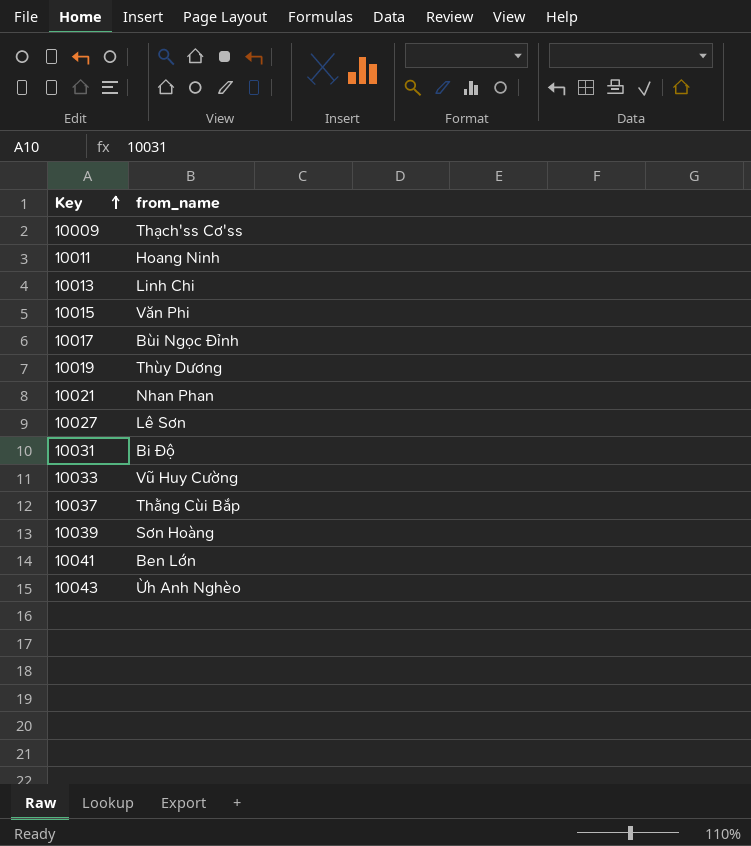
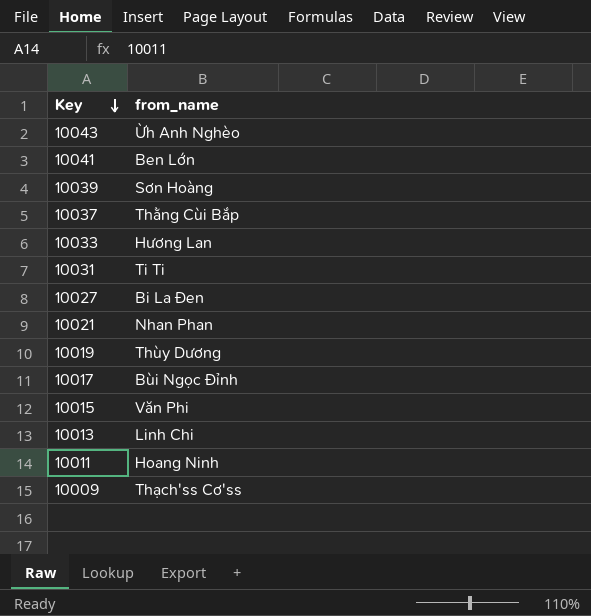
row order: Key ascending -> Key descending
10033 | from_name: Vũ Huy Cường -> Hương Lan
10031 | from_name: Bi Độ -> Ti Ti
10027 | from_name: Lê Sơn -> Bi La Đen

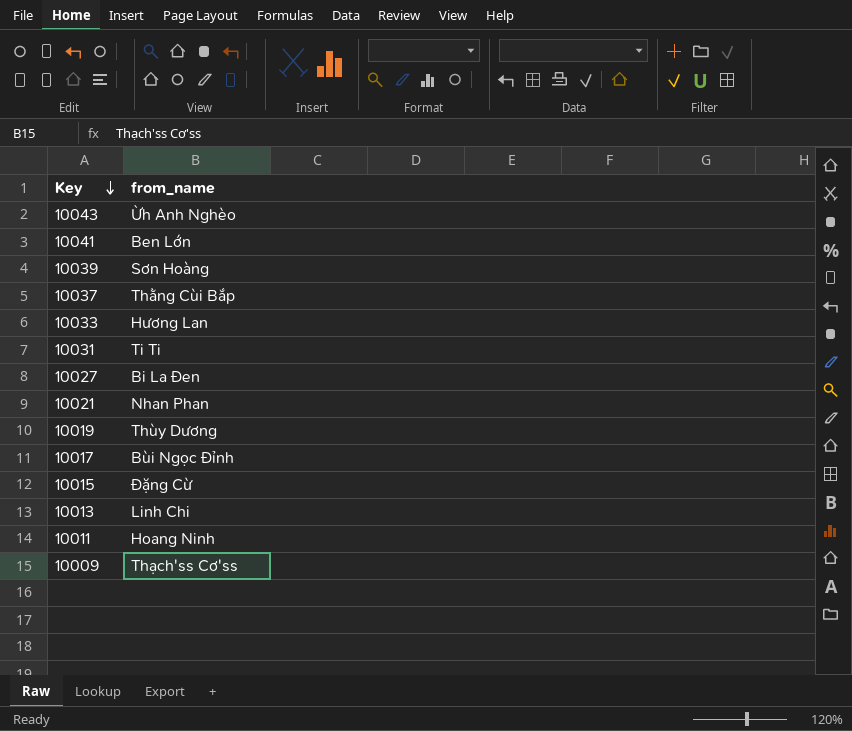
10015 | from_name: Văn Phi -> Đặng Cừ

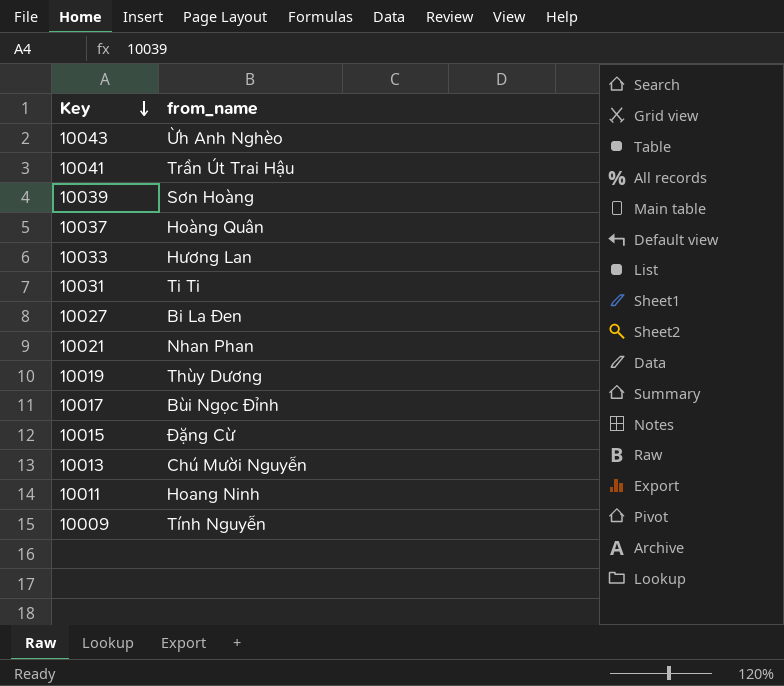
10041 | from_name: Ben Lớn -> Trần Út Trai Hậu
10037 | from_name: Thằng Cùi Bắp -> Hoàng Quân
10013 | from_name: Linh Chi -> Chú Mười Nguyễn
10009 | from_name: Thạch'ss Cơ'ss -> Tính Nguyễn

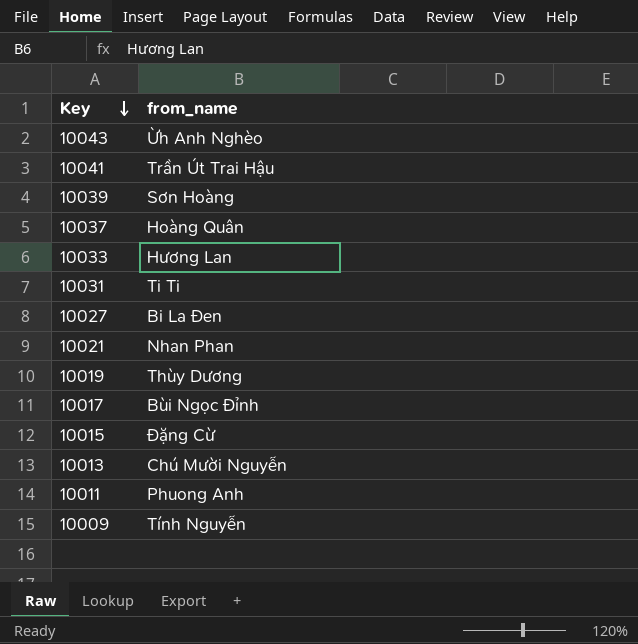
10011 | from_name: Hoang Ninh -> Phuong Anh

